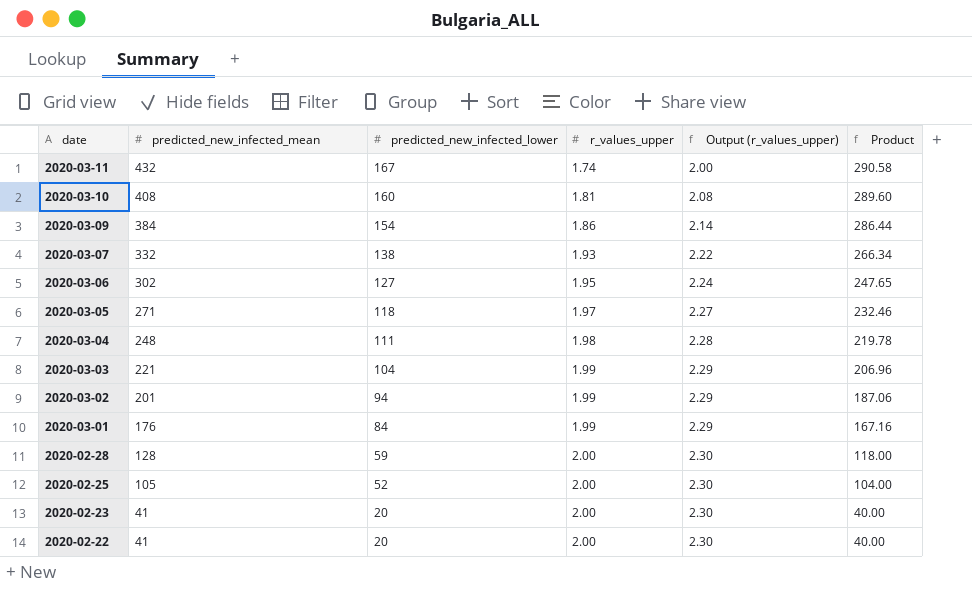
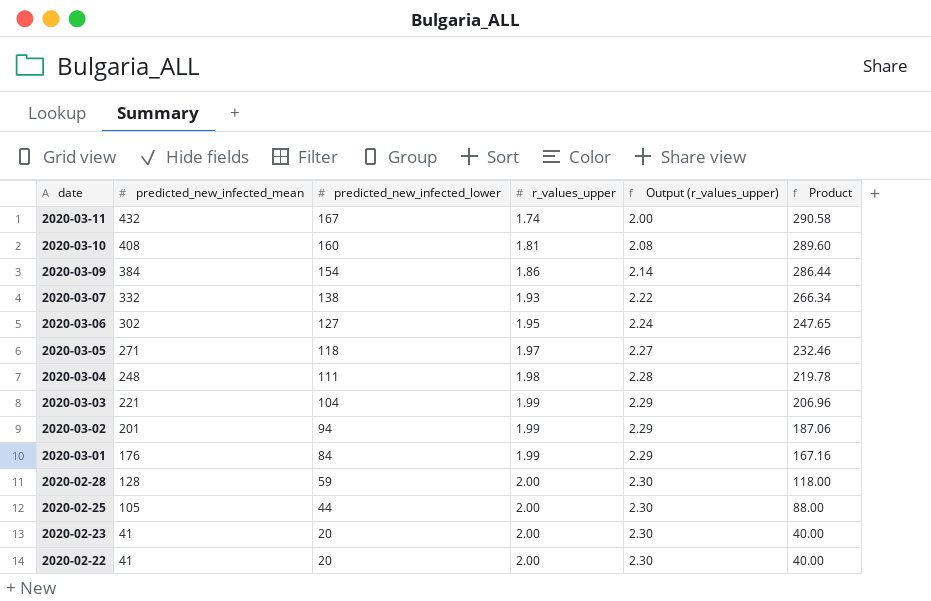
2020-02-25 | predicted_new_infected_lower: 52 -> 44
2020-02-25 | Product: 104.00 -> 88.00

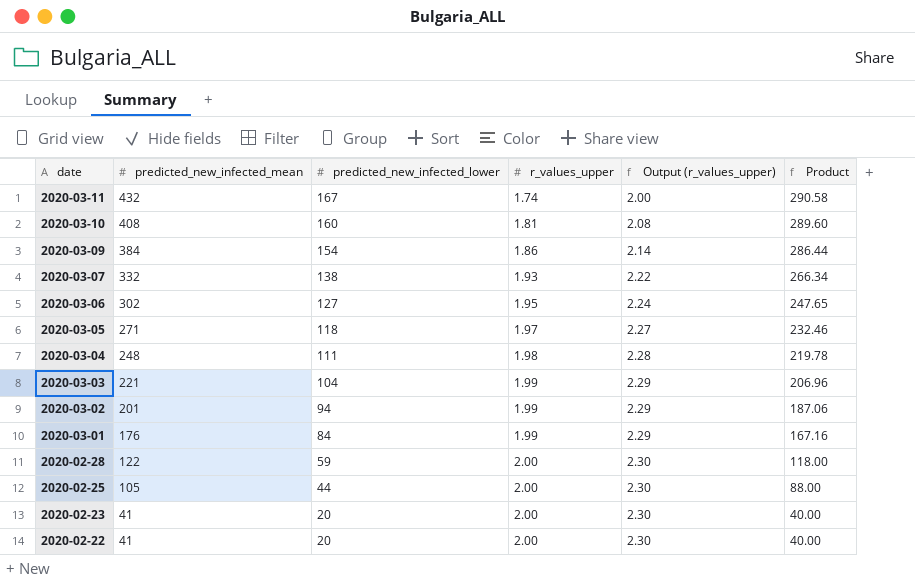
2020-02-28 | predicted_new_infected_mean: 128 -> 122

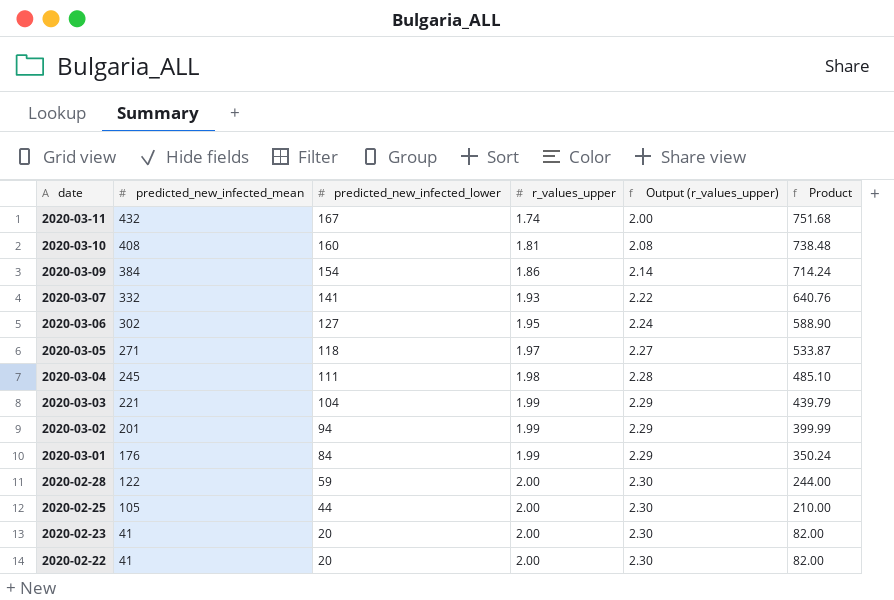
column Product | formula: [predicted_new_infected_lower] * [r_values_upper] -> [predicted_new_infected_mean] * [r_values_upper]
2020-03-07 | predicted_new_infected_lower: 138 -> 141
2020-03-04 | predicted_new_infected_mean: 248 -> 245

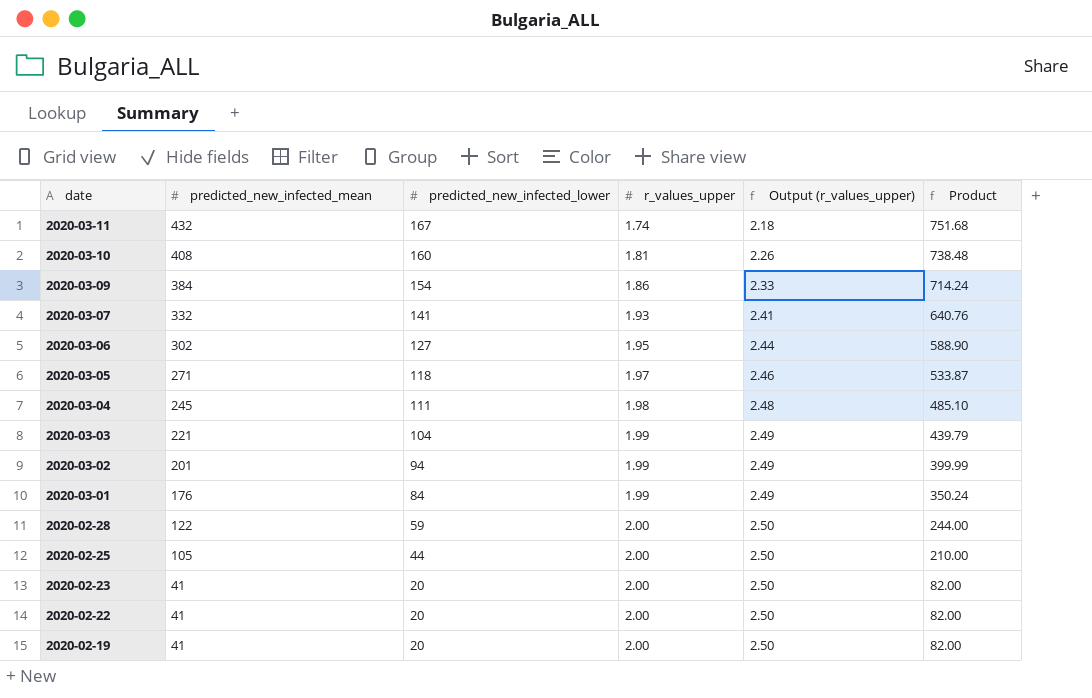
column Output (r_values_upper) | formula: [r_values_upper] * 1.15 -> [r_values_upper] * 1.25
row 2020-02-19: none -> 41 | 20 | 2.00 | 2.50 | 82.00

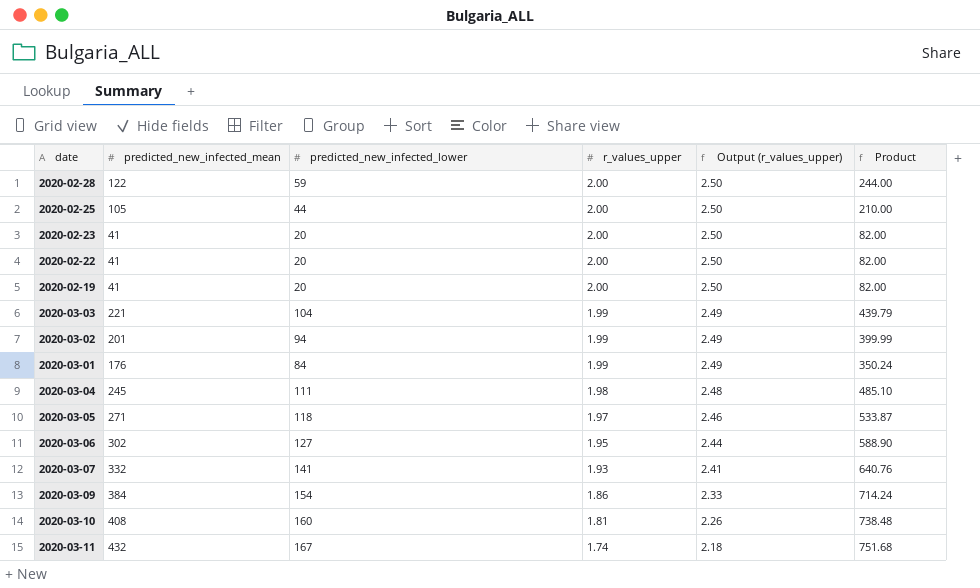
row order: date descending -> r_values_upper descending

